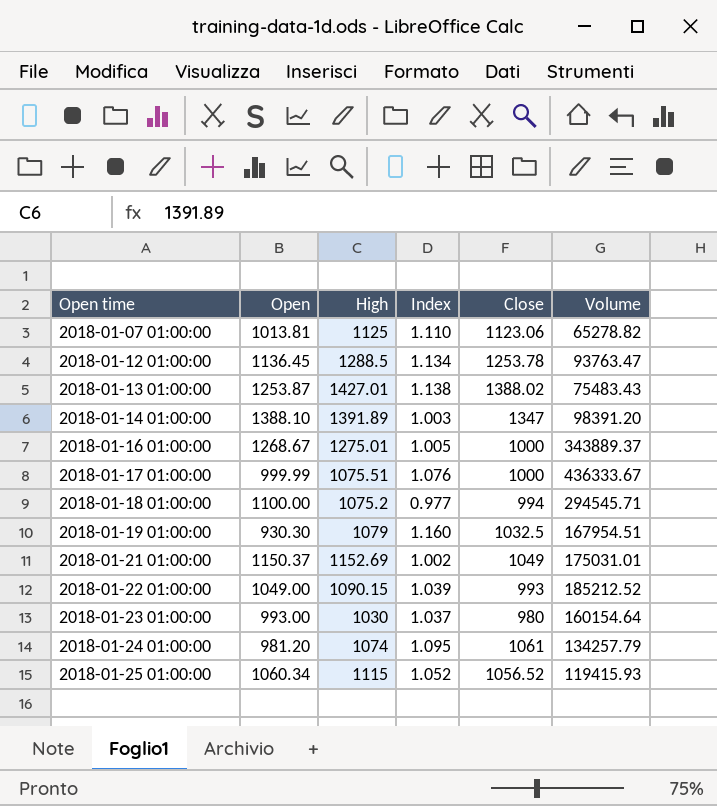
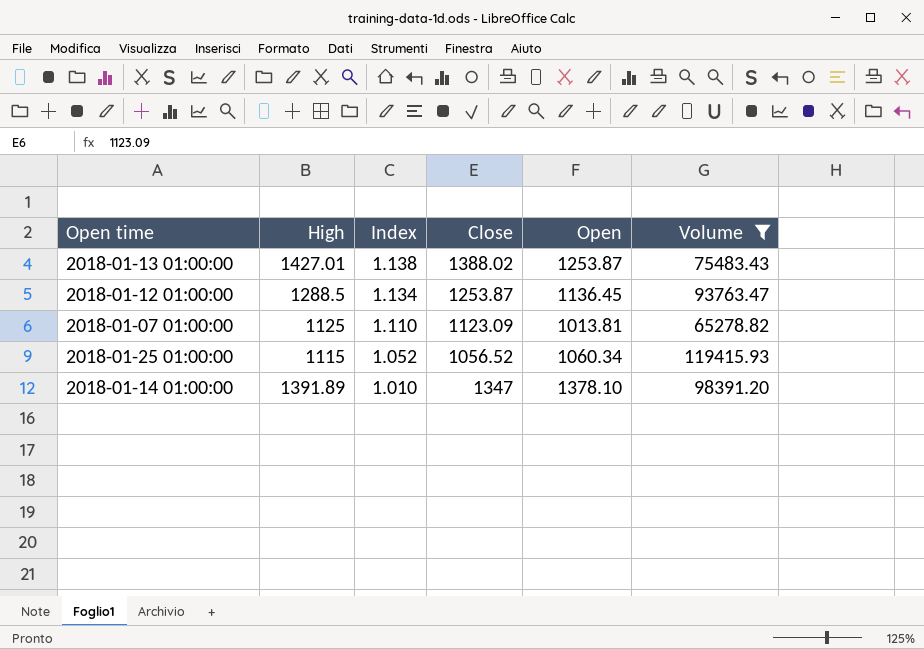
filter: none -> Volume <= 119415.93
row order: Open time ascending -> Index descending
column Open | position: 2 -> 5
2018-01-12 01:00:00 | Close: 1253.78 -> 1253.87
2018-01-07 01:00:00 | Close: 1123.06 -> 1123.09
2018-01-14 01:00:00 | Index: 1.003 -> 1.010
2018-01-14 01:00:00 | Open: 1388.10 -> 1378.10

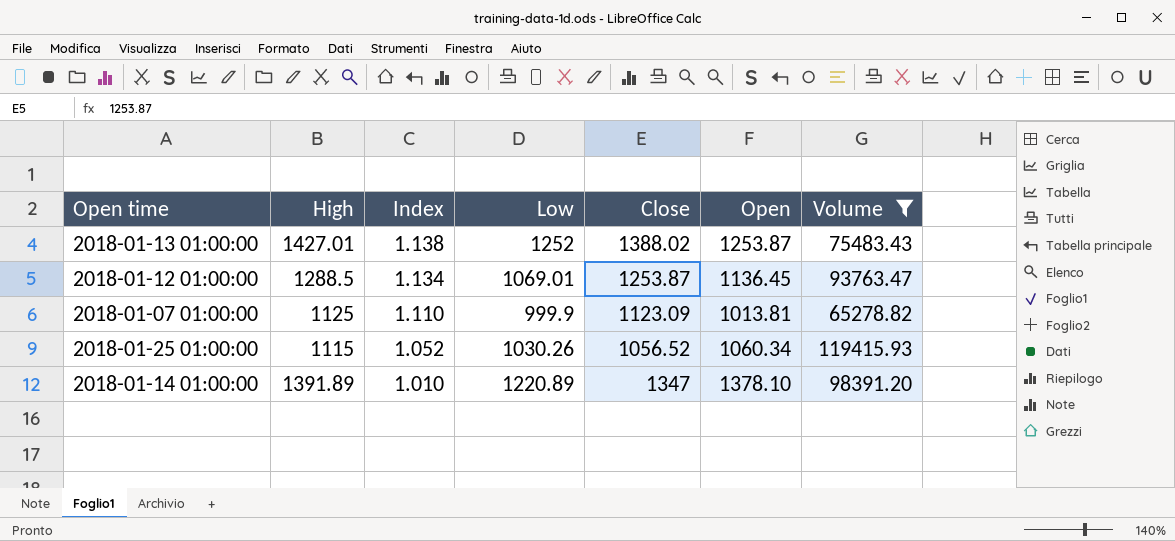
column Low | position: none -> 4

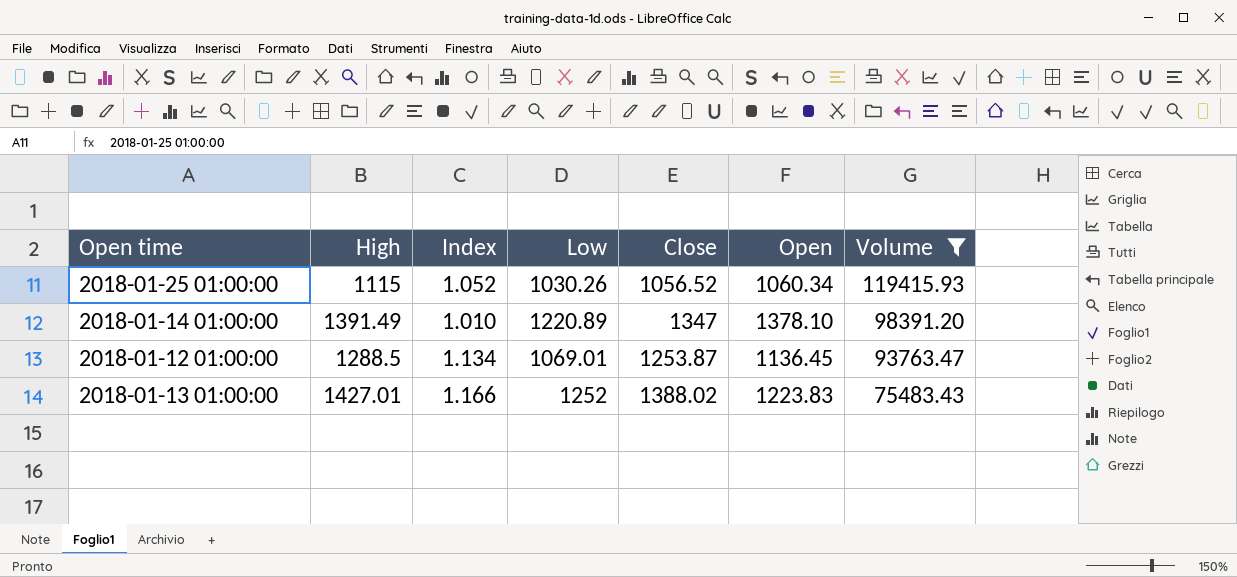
row order: Index descending -> Volume descending
row 2018-01-07 01:00:00: 1125 | 1.110 | 999.9 | 1123.09 | 1013.81 | 65278.82 -> none
2018-01-14 01:00:00 | High: 1391.89 -> 1391.49
2018-01-13 01:00:00 | Index: 1.138 -> 1.166
2018-01-13 01:00:00 | Open: 1253.87 -> 1223.83

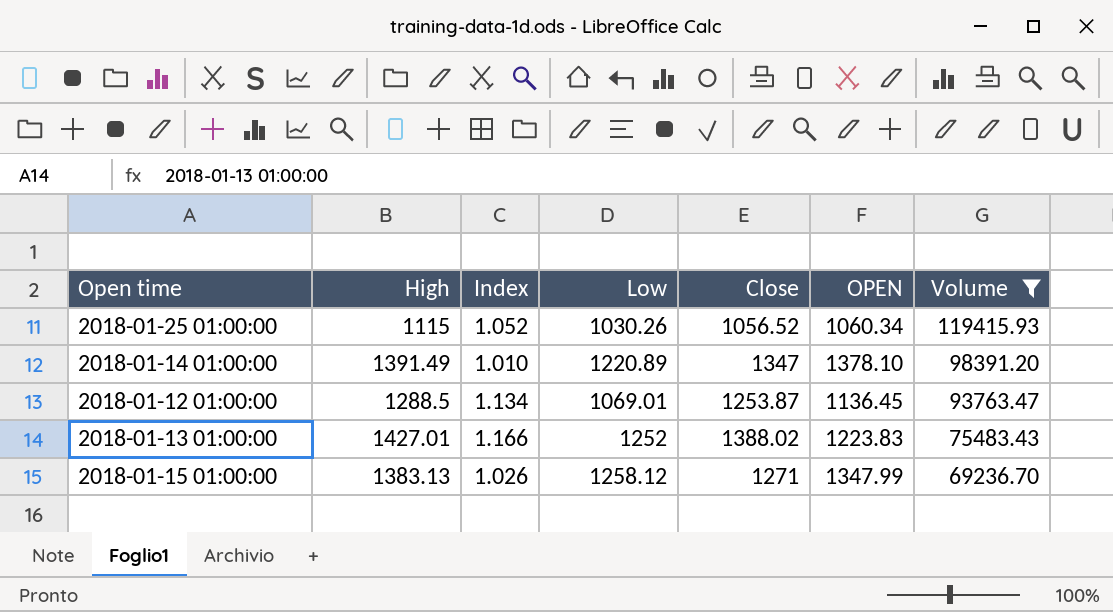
column name: Open -> OPEN
row 2018-01-15 01:00:00: none -> 1383.13 | 1.026 | 1258.12 | 1271 | 1347.99 | 69236.70

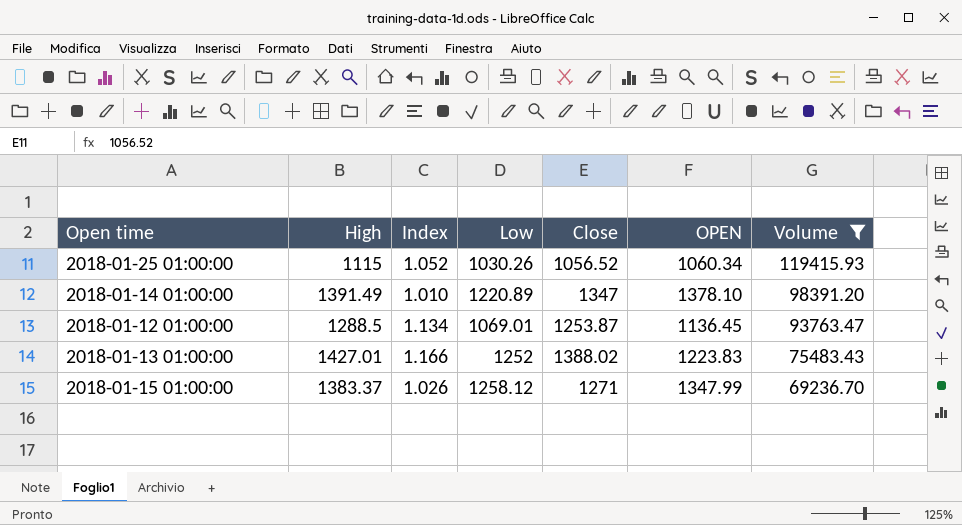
2018-01-15 01:00:00 | High: 1383.13 -> 1383.37

